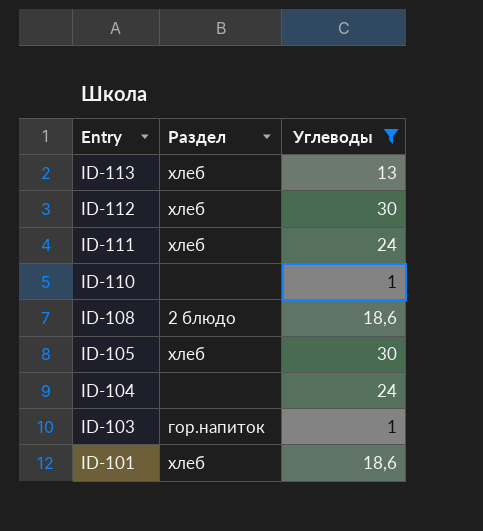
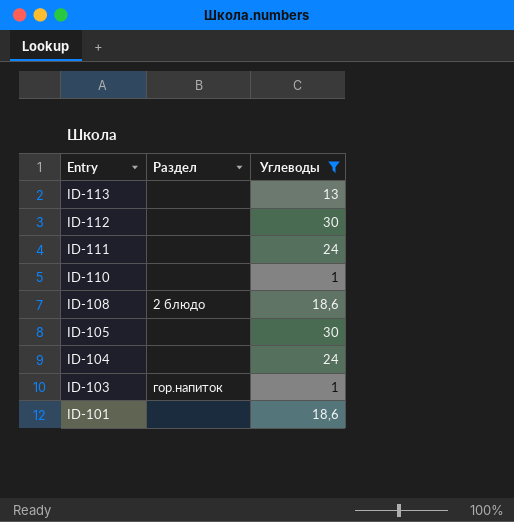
ID-113 | Раздел: хлеб -> none
ID-112 | Раздел: хлеб -> none
ID-111 | Раздел: хлеб -> none
ID-105 | Раздел: хлеб -> none
ID-101 | Раздел: хлеб -> none

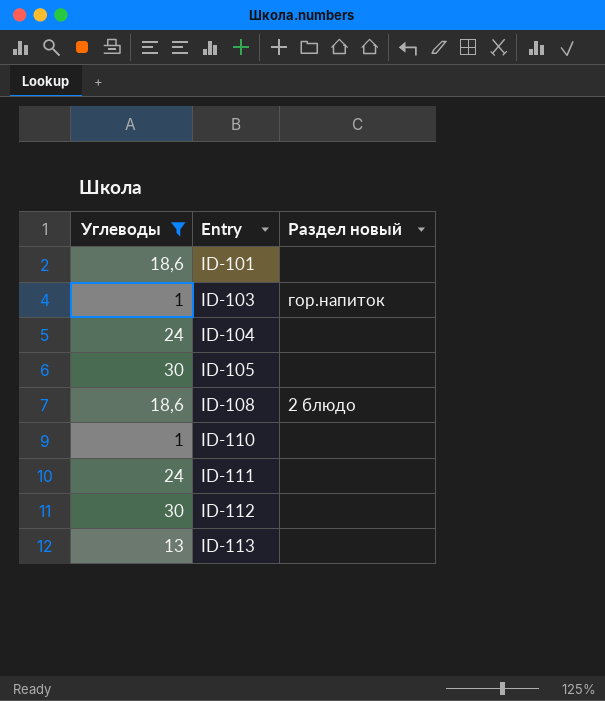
row order: Entry descending -> Entry ascending
column Углеводы | position: 3 -> 1
column name: Раздел -> Раздел новый

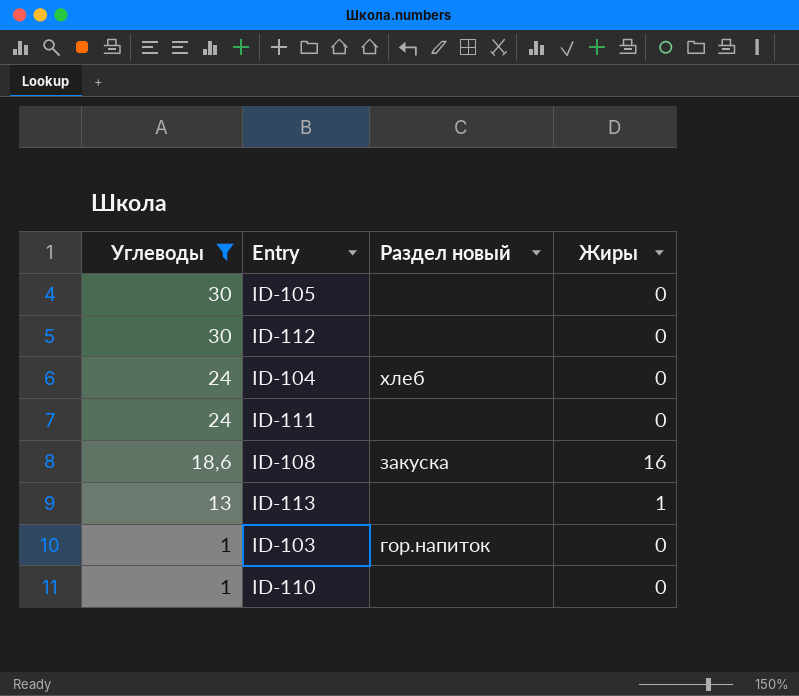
row order: Entry ascending -> Углеводы descending
column Жиры | position: none -> 4
row ID-101: 18,6 | none -> none
ID-104 | Раздел новый: none -> хлеб
ID-108 | Раздел новый: 2 блюдо -> закуска

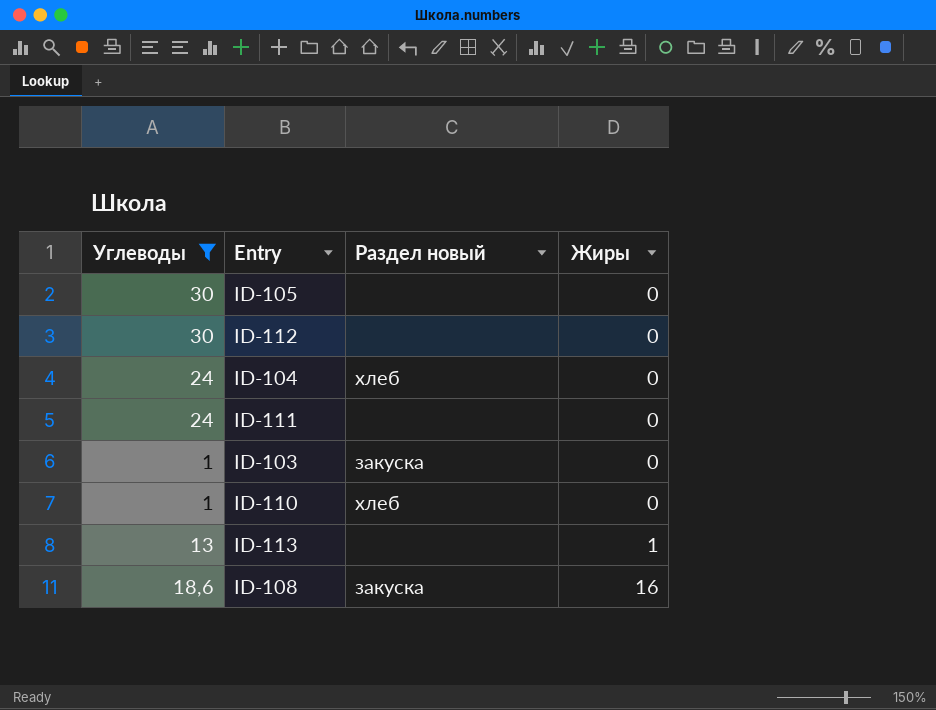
row order: Углеводы descending -> Жиры ascending
ID-103 | Раздел новый: гор.напиток -> закуска
ID-110 | Раздел новый: none -> хлеб

